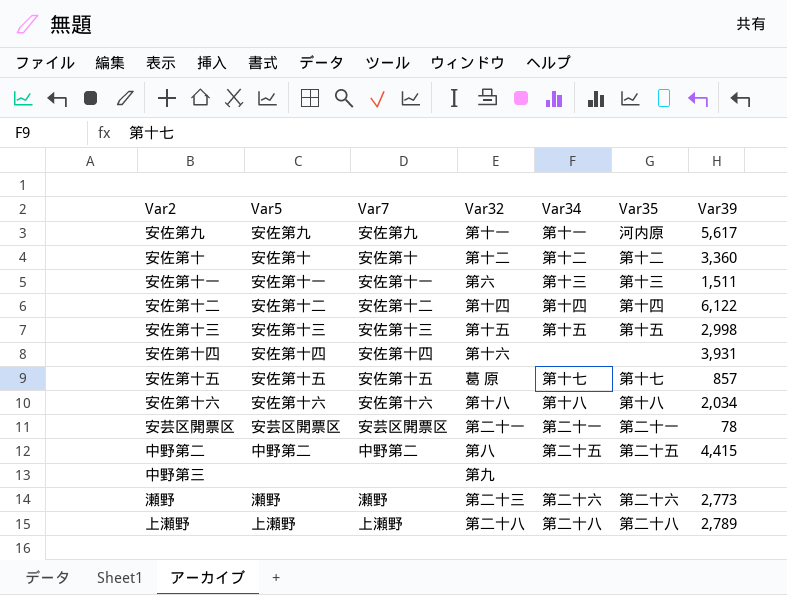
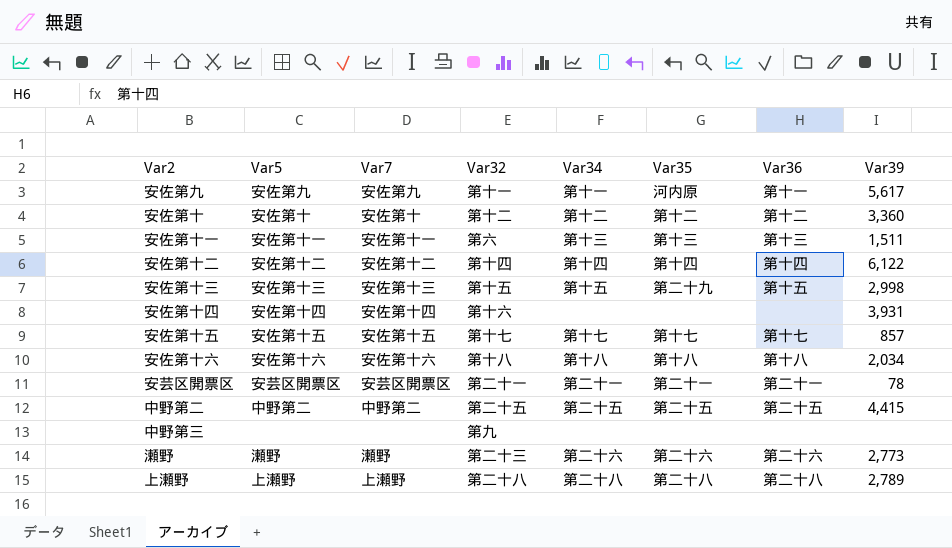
column Var36 | position: none -> 7
安佐第十三 | Var35: 第十五 -> 第二十九
安佐第十五 | Var32: 葛 原 -> 第十七
中野第二 | Var32: 第八 -> 第二十五

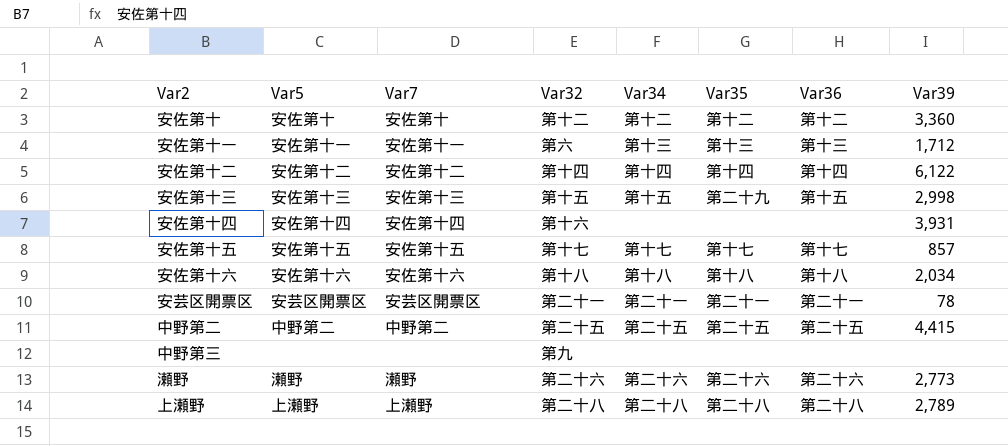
row 安佐第九: 安佐第九 | 安佐第九 | 第十一 | 第十一 | 河内原 | 第十一 | 5,617 -> none
安佐第十一 | Var39: 1,511 -> 1,712
瀬野 | Var32: 第二十三 -> 第二十六

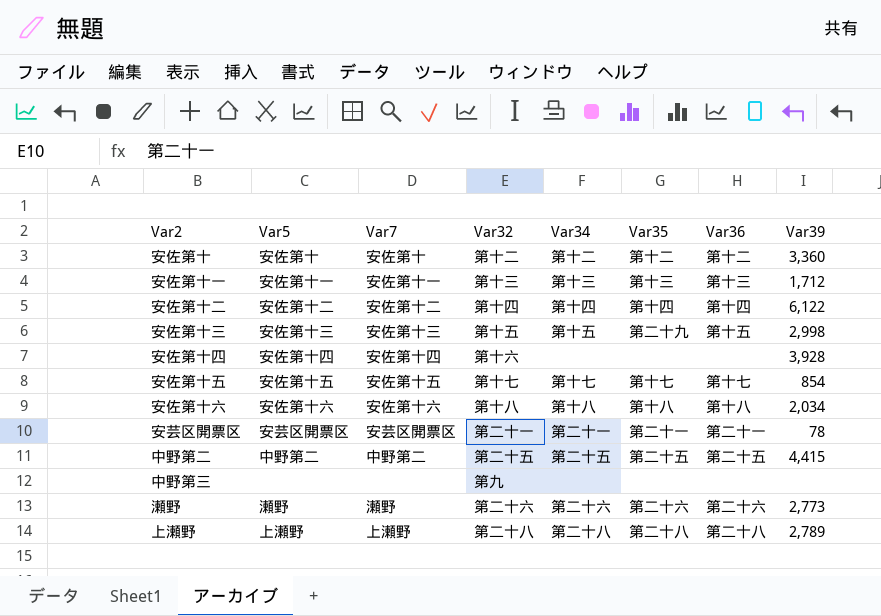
安佐第十一 | Var32: 第六 -> 第十三
安佐第十四 | Var39: 3,931 -> 3,928
安佐第十五 | Var39: 857 -> 854

